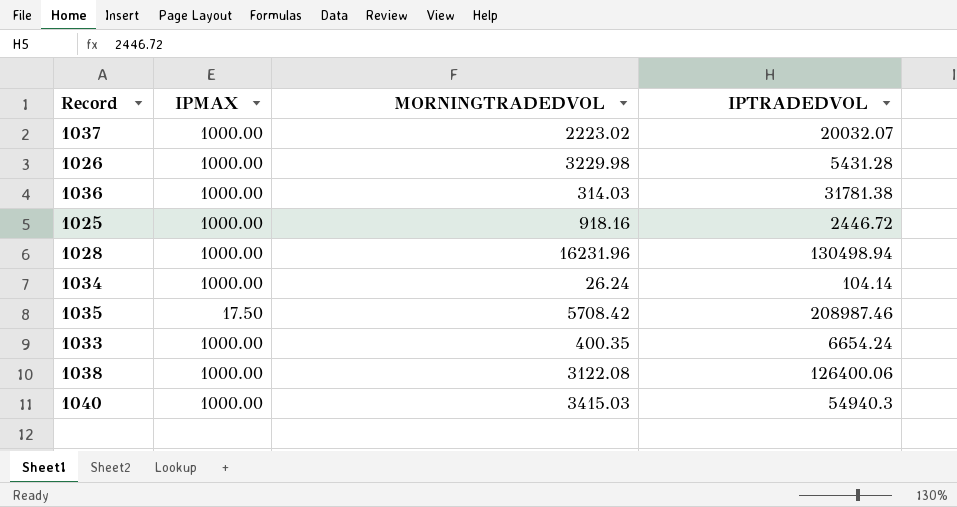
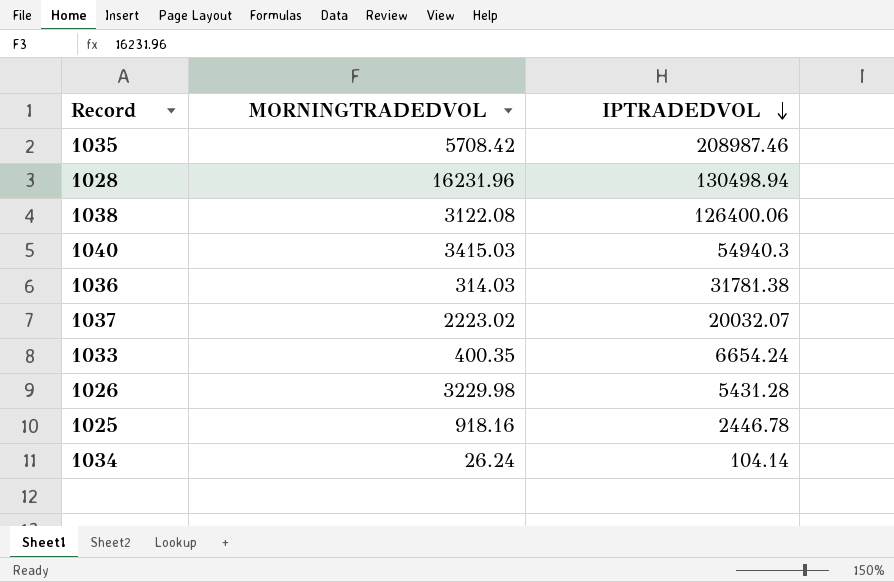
row order: none -> IPTRADEDVOL descending
column IPMAX | position: 2 -> none
1025 | IPTRADEDVOL: 2446.72 -> 2446.78

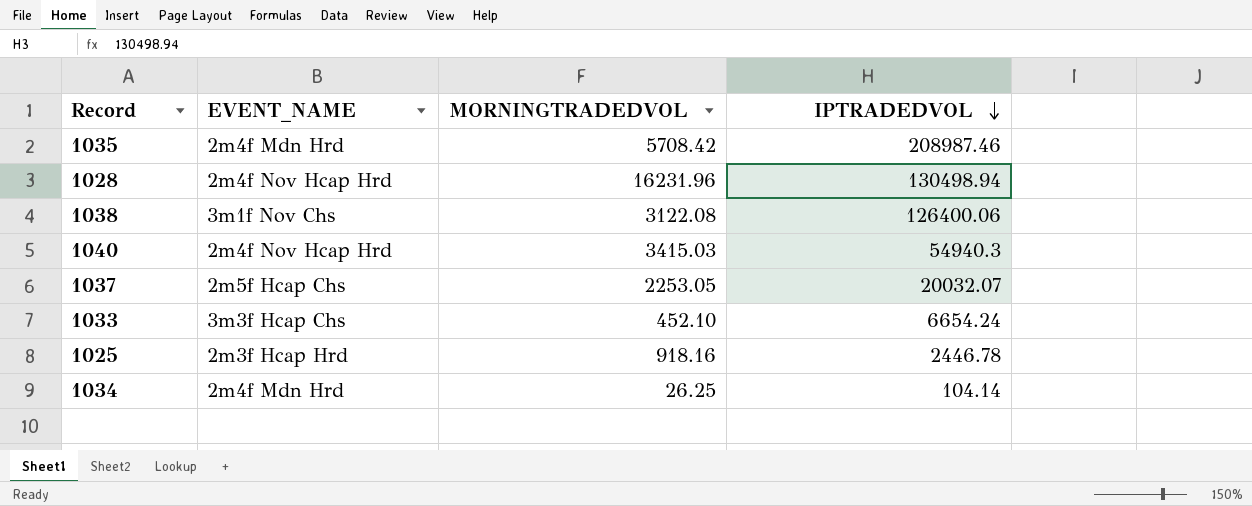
column EVENT_NAME | position: none -> 2
row 1036: 314.03 | 31781.38 -> none
row 1026: 3229.98 | 5431.28 -> none
1037 | MORNINGTRADEDVOL: 2223.02 -> 2253.05
1033 | MORNINGTRADEDVOL: 400.35 -> 452.10
1034 | MORNINGTRADEDVOL: 26.24 -> 26.25

